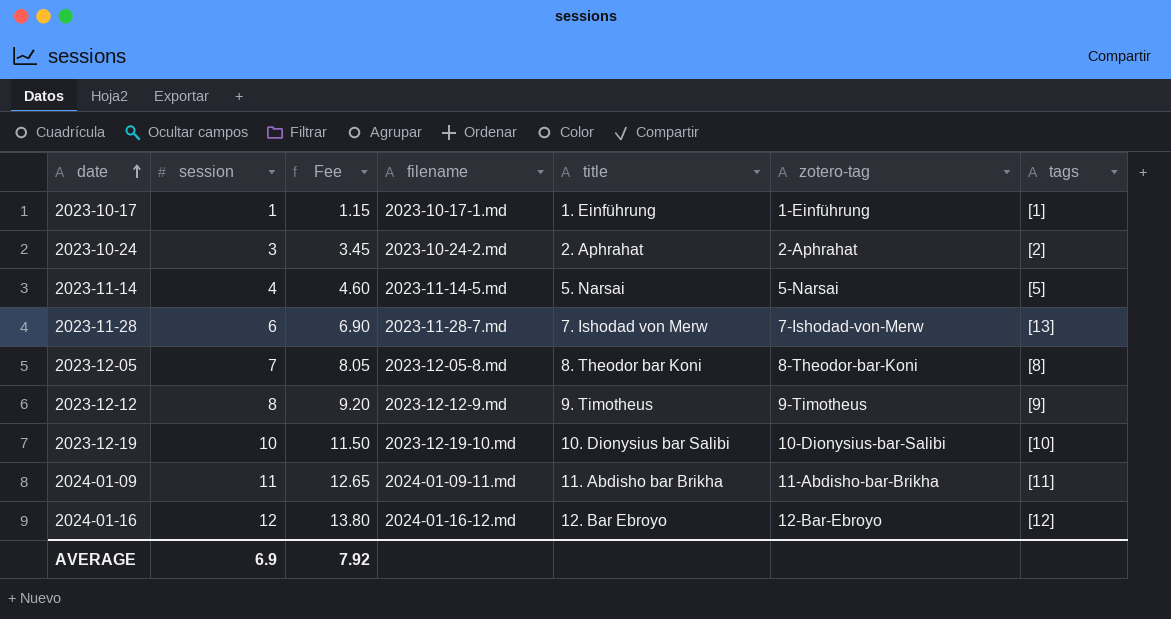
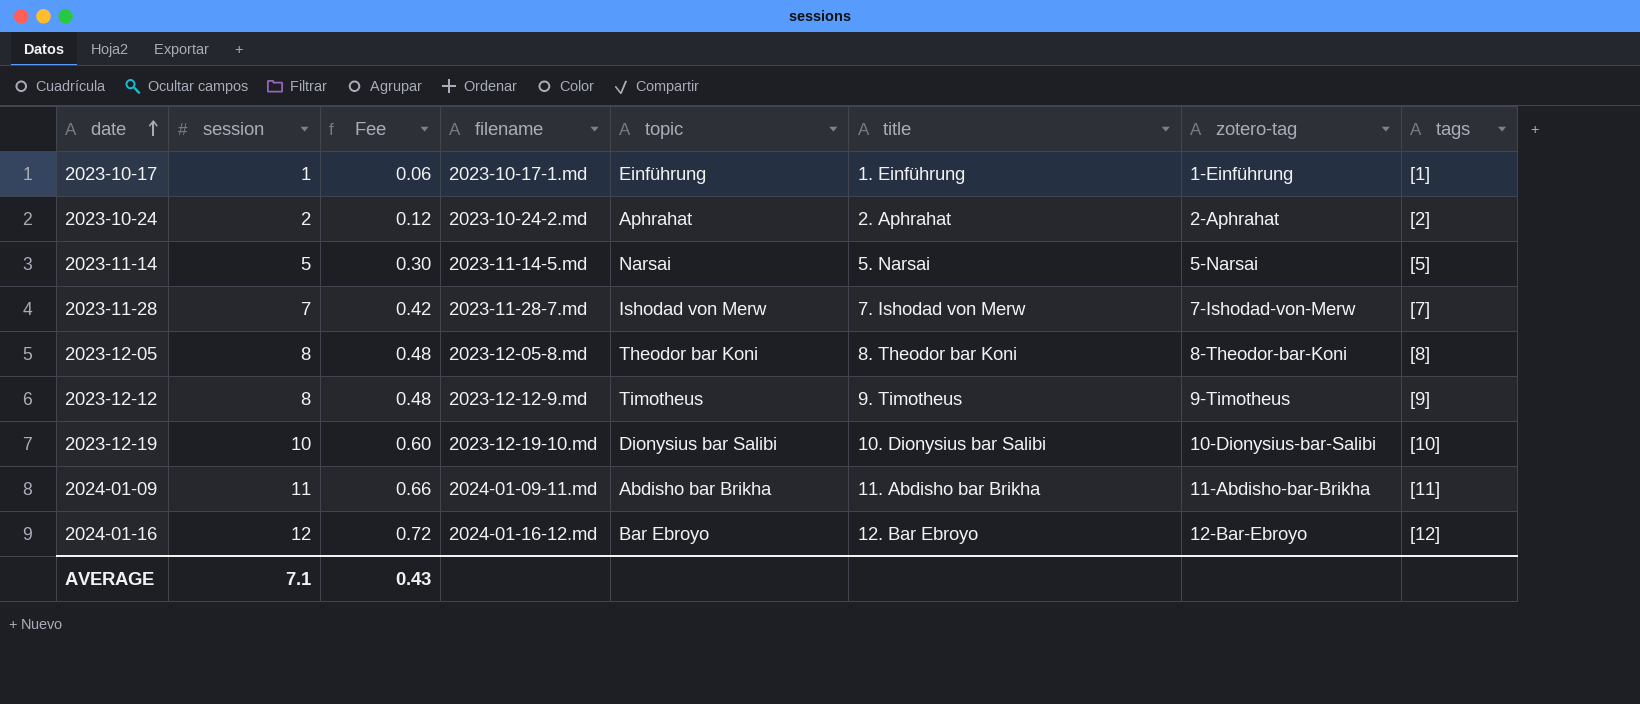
column Fee | formula: [session] * 1.15 -> [session] * 0.06
column topic | position: none -> 5
2023-10-24 | session: 3 -> 2
2023-11-14 | session: 4 -> 5
2023-11-28 | session: 6 -> 7
2023-11-28 | tags: [13] -> [7]
2023-12-05 | session: 7 -> 8
AVERAGE | session: 6.9 -> 7.1
AVERAGE | Fee: 7.92 -> 0.43

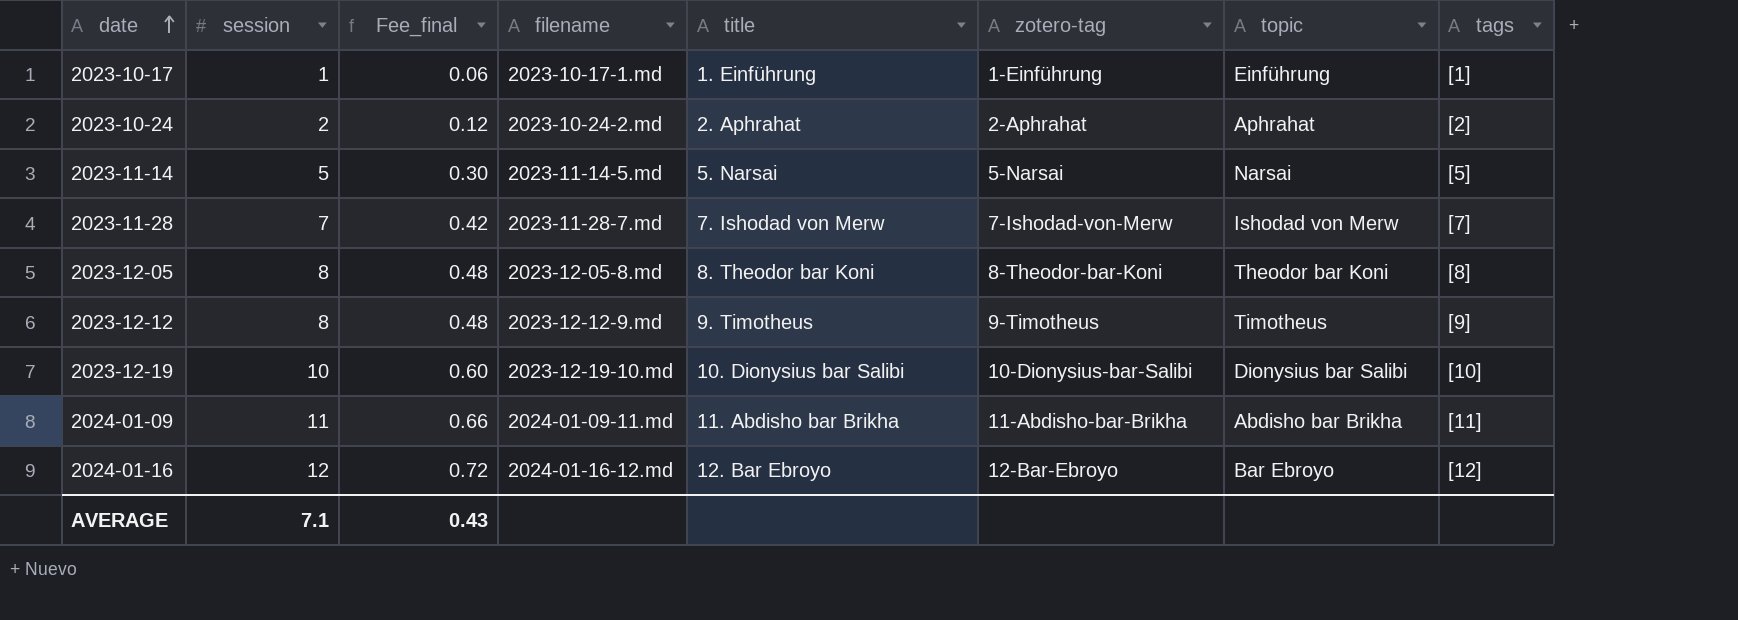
column name: Fee -> Fee_final
column topic | position: 5 -> 7

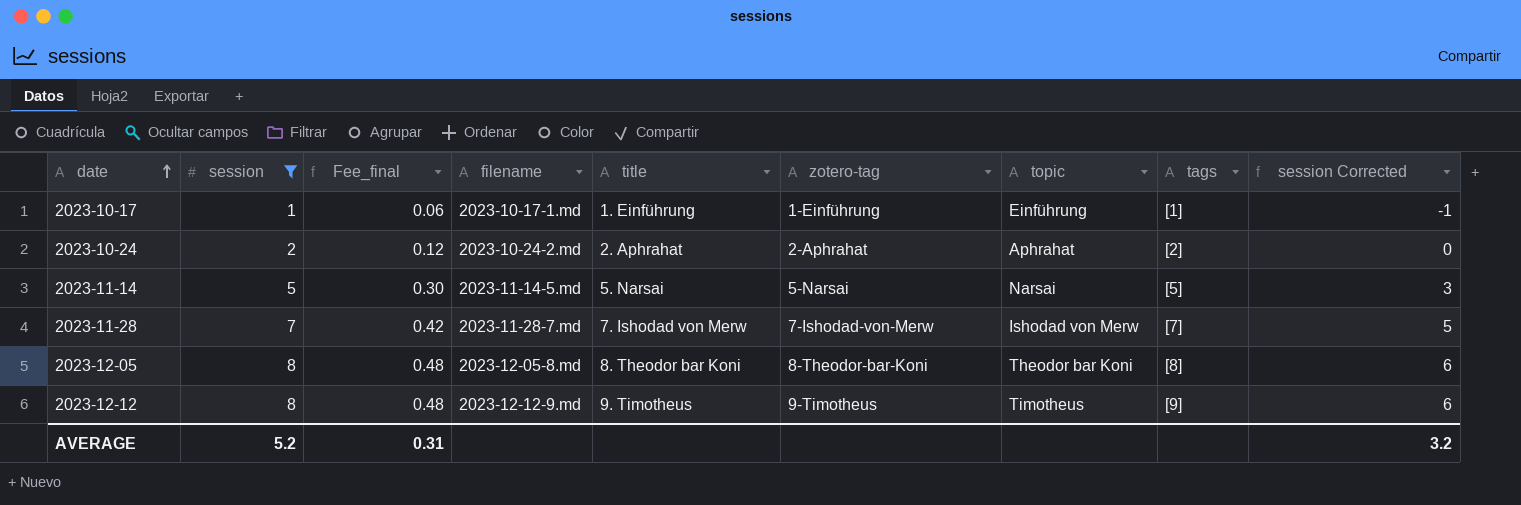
filter: none -> session <= 8
column session Corrected | formula: none -> [session] - 2
AVERAGE | session: 7.1 -> 5.2
AVERAGE | Fee_final: 0.43 -> 0.31

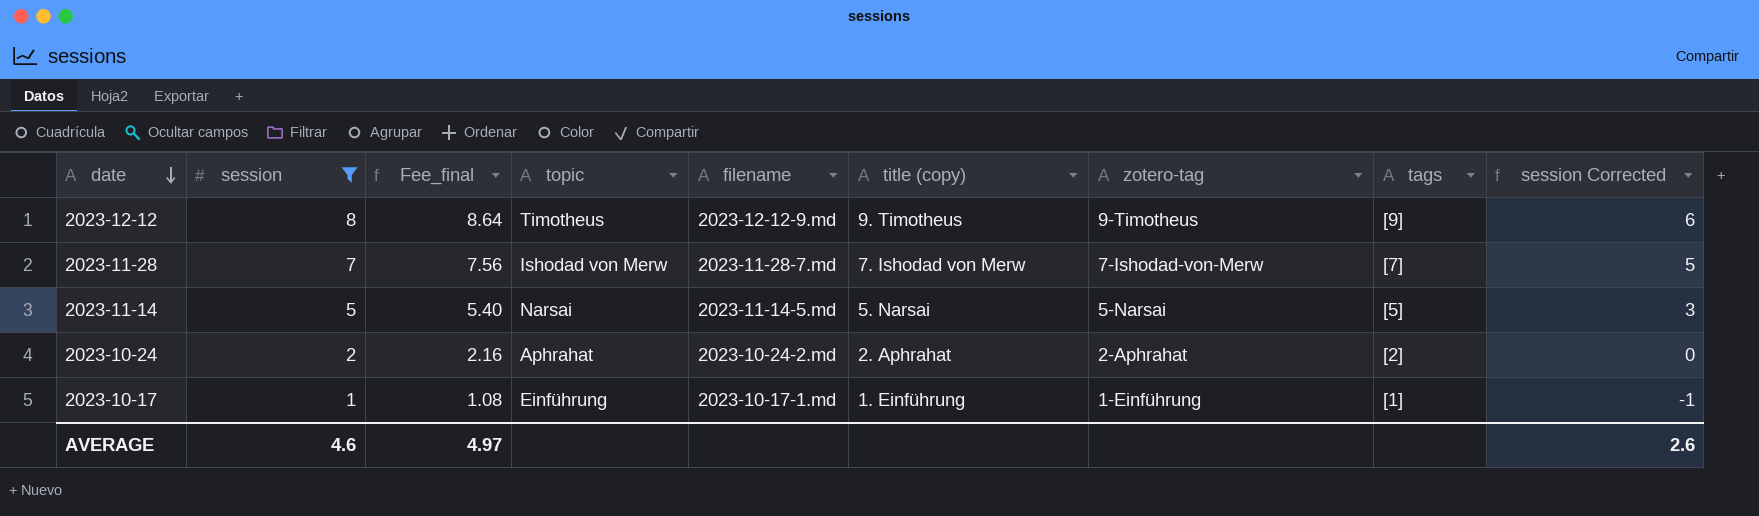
row order: date ascending -> date descending
column Fee_final | formula: [session] * 0.06 -> [session] * 1.08
column topic | position: 7 -> 4
column name: title -> title (copy)
row 2023-12-05: 8 | 0.48 | 2023-12-05-8.md | 8. Theodor bar Koni | 8-Theodor-bar-Koni | Theodor bar Koni | [8] | 6 -> none
AVERAGE | session: 5.2 -> 4.6
AVERAGE | Fee_final: 0.31 -> 4.97
AVERAGE | session Corrected: 3.2 -> 2.6

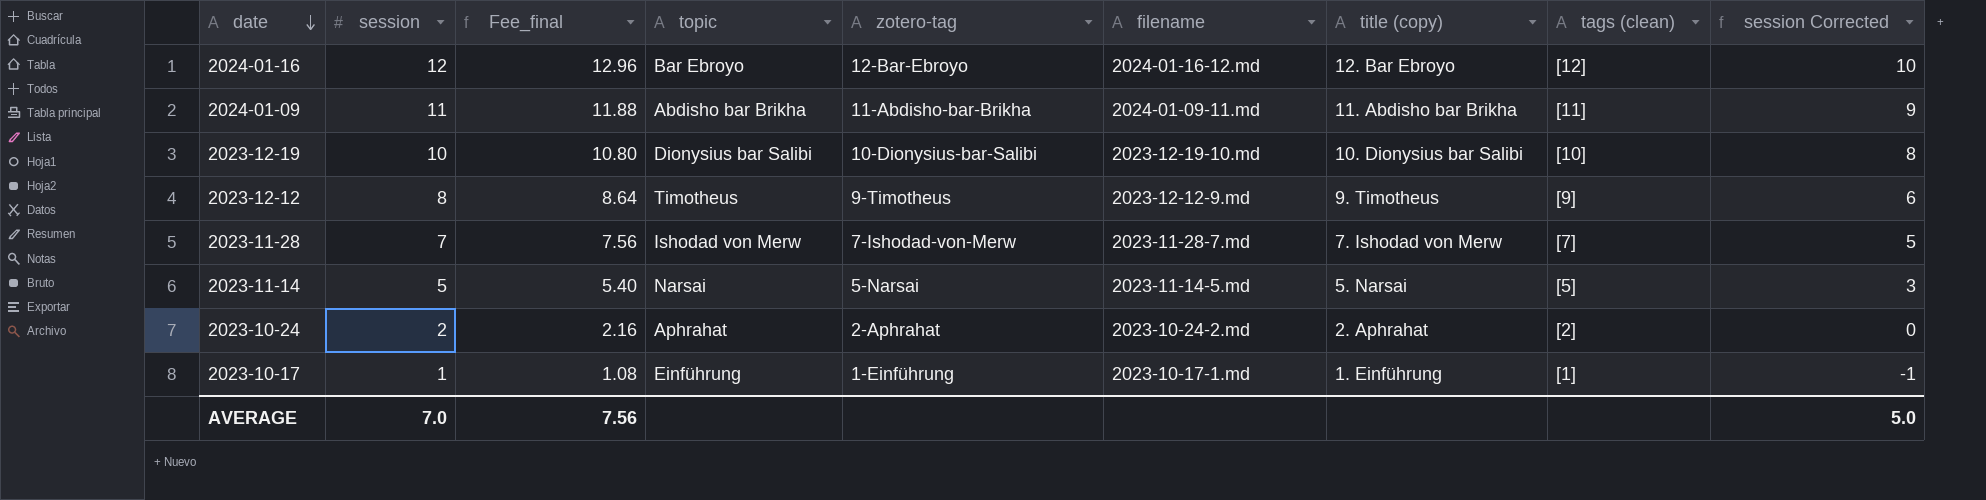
filter: session <= 8 -> none
column zotero-tag | position: 7 -> 5
column name: tags -> tags (clean)
AVERAGE | session: 4.6 -> 7.0
AVERAGE | Fee_final: 4.97 -> 7.56
AVERAGE | session Corrected: 2.6 -> 5.0

